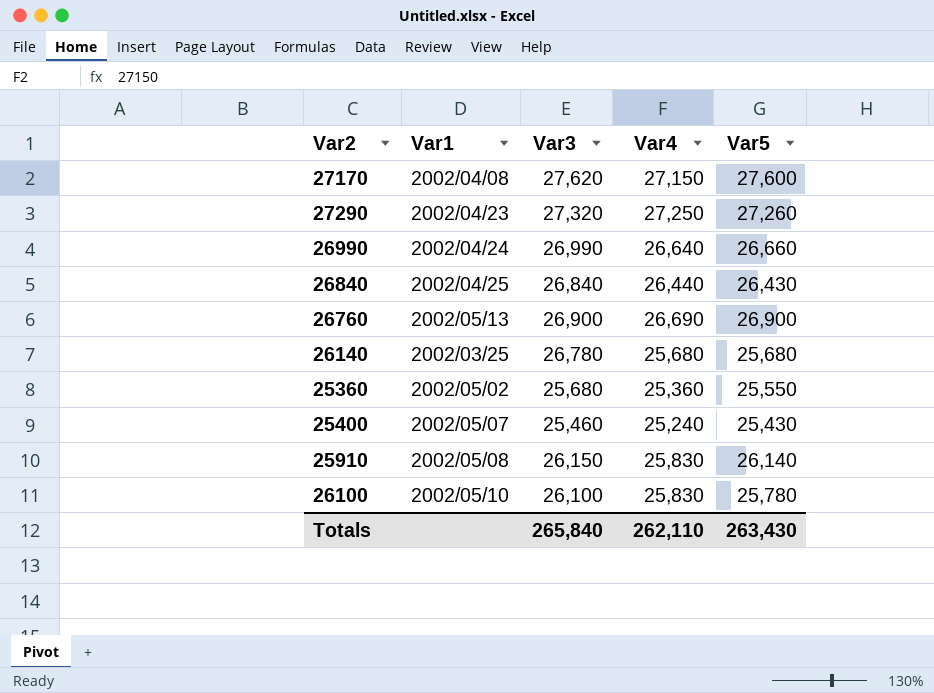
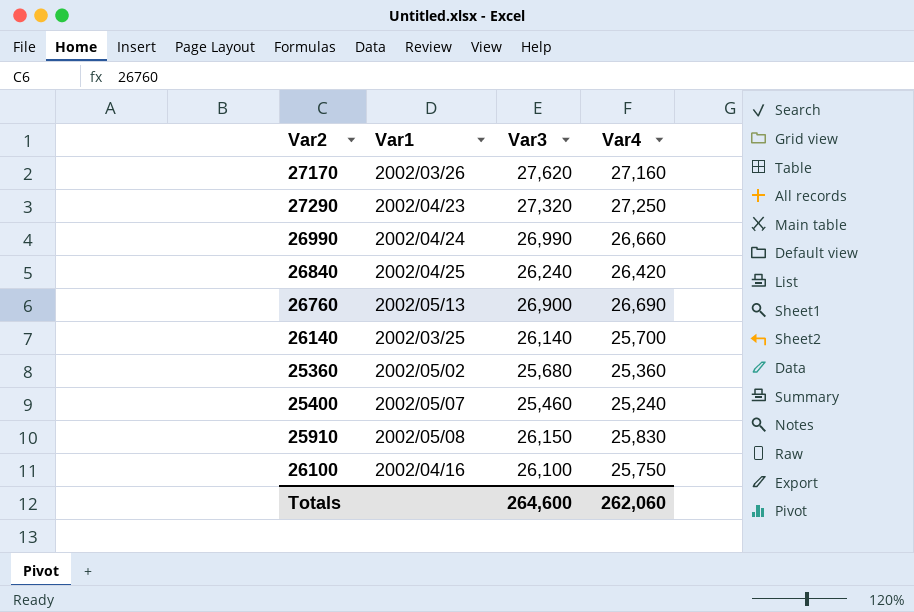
column Var5 | position: 5 -> none
27170 | Var1: 2002/04/08 -> 2002/03/26
27170 | Var4: 27,150 -> 27,160
26990 | Var4: 26,640 -> 26,660
26840 | Var3: 26,840 -> 26,240
26840 | Var4: 26,440 -> 26,420
26140 | Var3: 26,780 -> 26,140
26140 | Var4: 25,680 -> 25,700
26100 | Var1: 2002/05/10 -> 2002/04/16
26100 | Var4: 25,830 -> 25,750
Totals | Var3: 265,840 -> 264,600
Totals | Var4: 262,110 -> 262,060

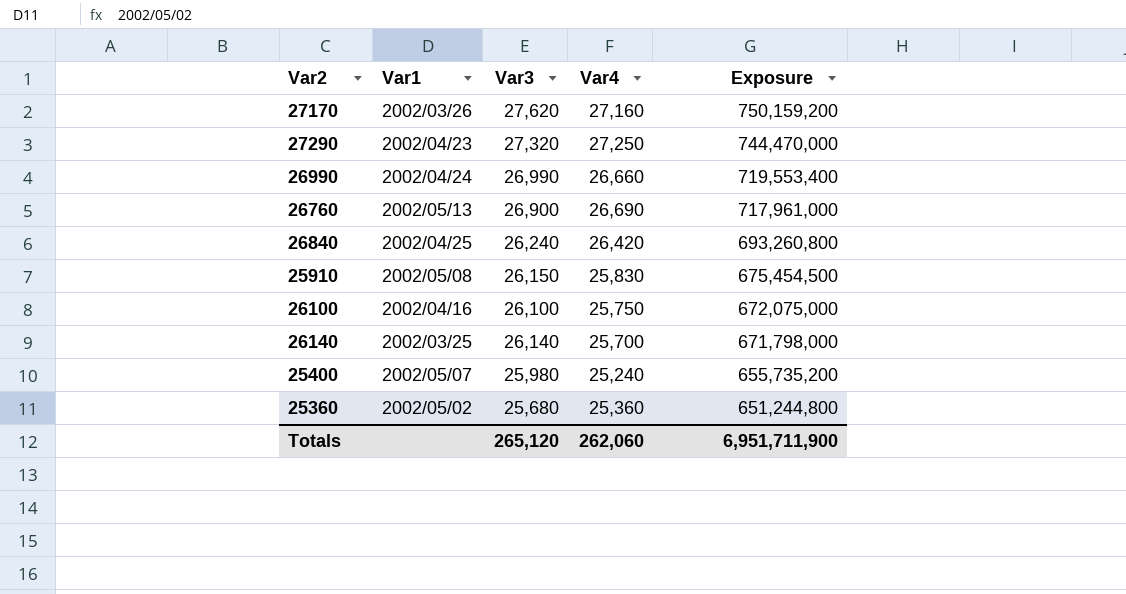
row order: none -> Exposure descending
column Exposure | formula: none -> [Var3] * [Var4]
25400 | Var3: 25,460 -> 25,980
Totals | Var3: 264,600 -> 265,120

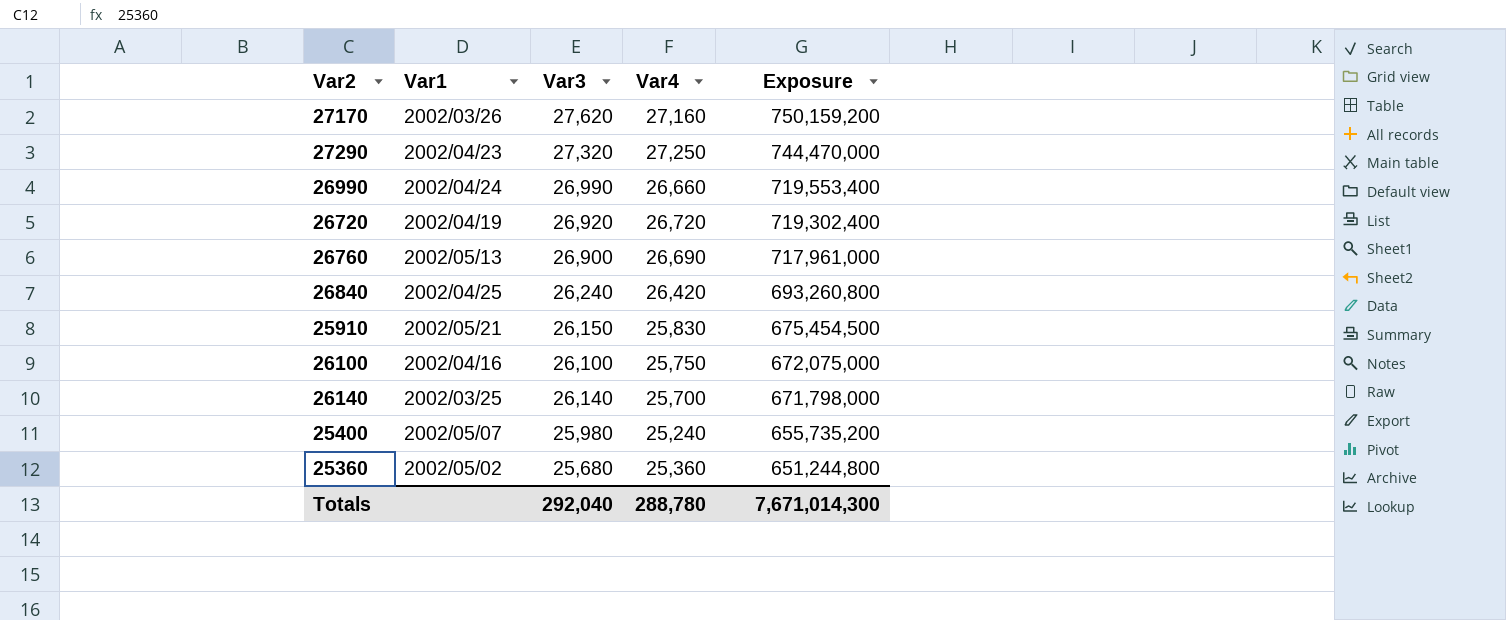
row 26720: none -> 2002/04/19 | 26,920 | 26,720 | 719,302,400
25910 | Var1: 2002/05/08 -> 2002/05/21
Totals | Var3: 265,120 -> 292,040
Totals | Var4: 262,060 -> 288,780
Totals | Exposure: 6,951,711,900 -> 7,671,014,300

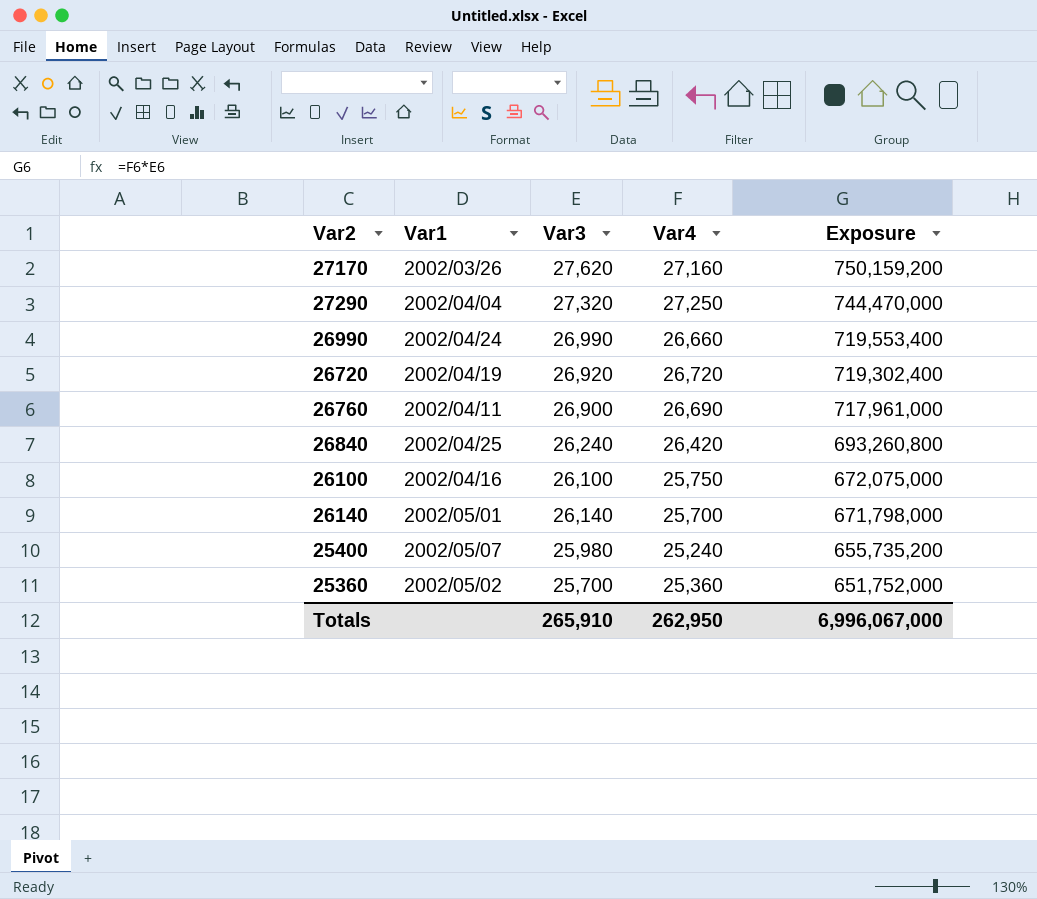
row 25910: 2002/05/21 | 26,150 | 25,830 | 675,454,500 -> none
27290 | Var1: 2002/04/23 -> 2002/04/04
26760 | Var1: 2002/05/13 -> 2002/04/11
26140 | Var1: 2002/03/25 -> 2002/05/01
25360 | Var3: 25,680 -> 25,700
25360 | Exposure: 651,244,800 -> 651,752,000
Totals | Var3: 292,040 -> 265,910
Totals | Var4: 288,780 -> 262,950
Totals | Exposure: 7,671,014,300 -> 6,996,067,000

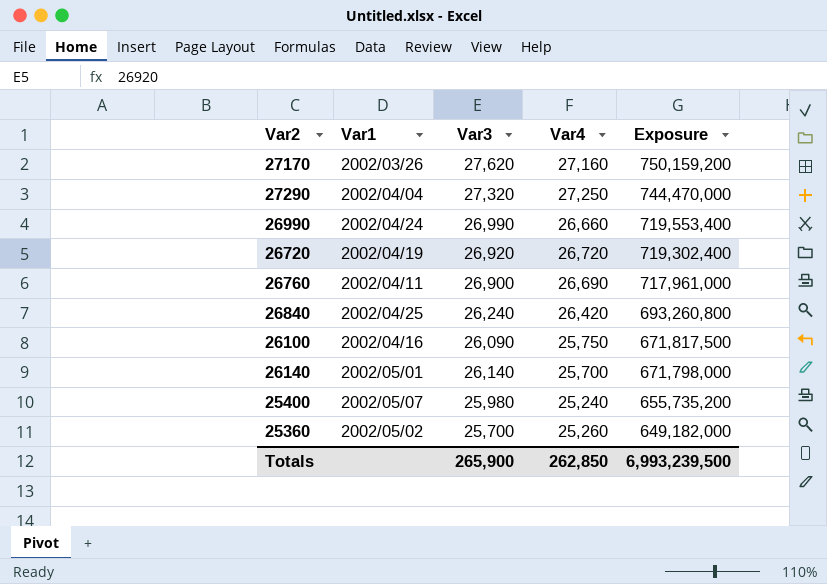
26100 | Var3: 26,100 -> 26,090
26100 | Exposure: 672,075,000 -> 671,817,500
25360 | Var4: 25,360 -> 25,260
25360 | Exposure: 651,752,000 -> 649,182,000
Totals | Var3: 265,910 -> 265,900
Totals | Var4: 262,950 -> 262,850
Totals | Exposure: 6,996,067,000 -> 6,993,239,500

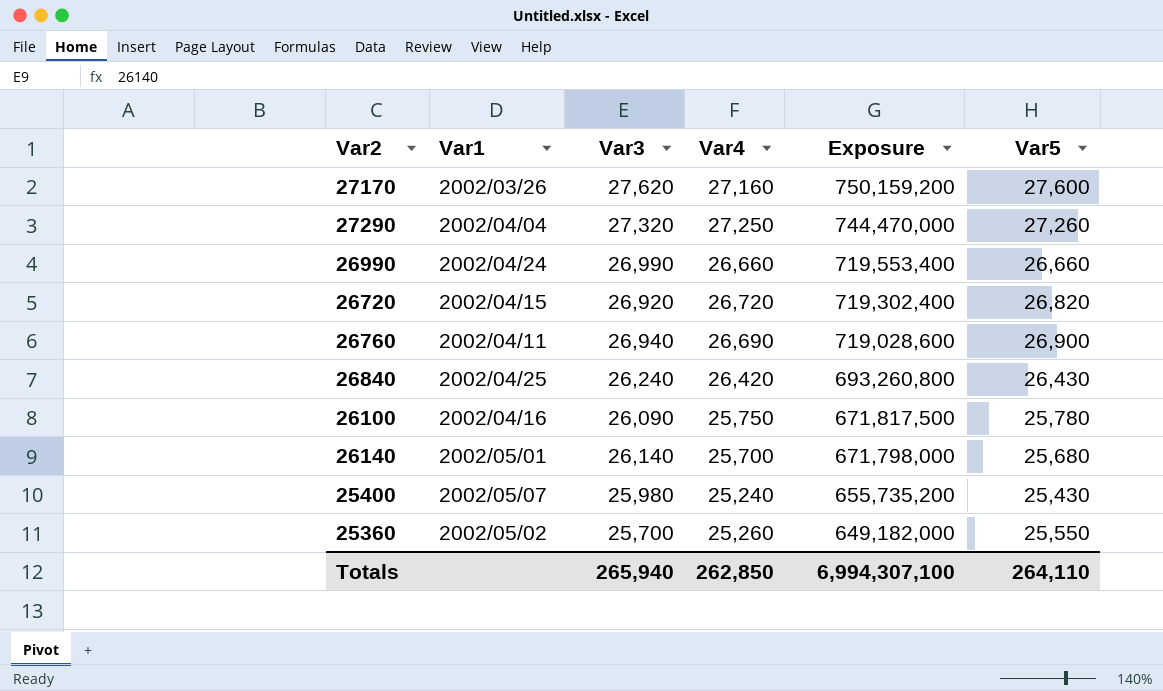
column Var5 | position: none -> 6
26720 | Var1: 2002/04/19 -> 2002/04/15
26760 | Var3: 26,900 -> 26,940
26760 | Exposure: 717,961,000 -> 719,028,600
Totals | Var3: 265,900 -> 265,940
Totals | Exposure: 6,993,239,500 -> 6,994,307,100

